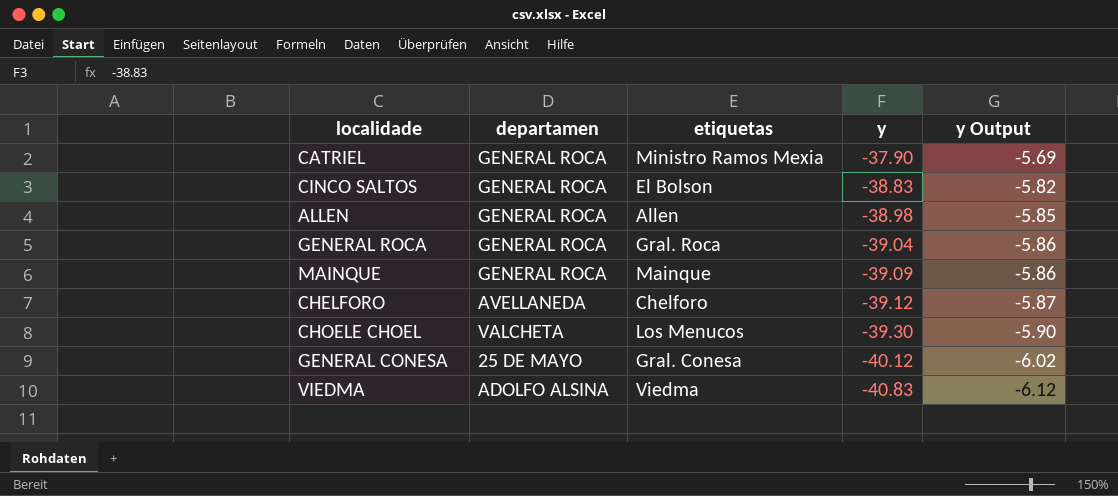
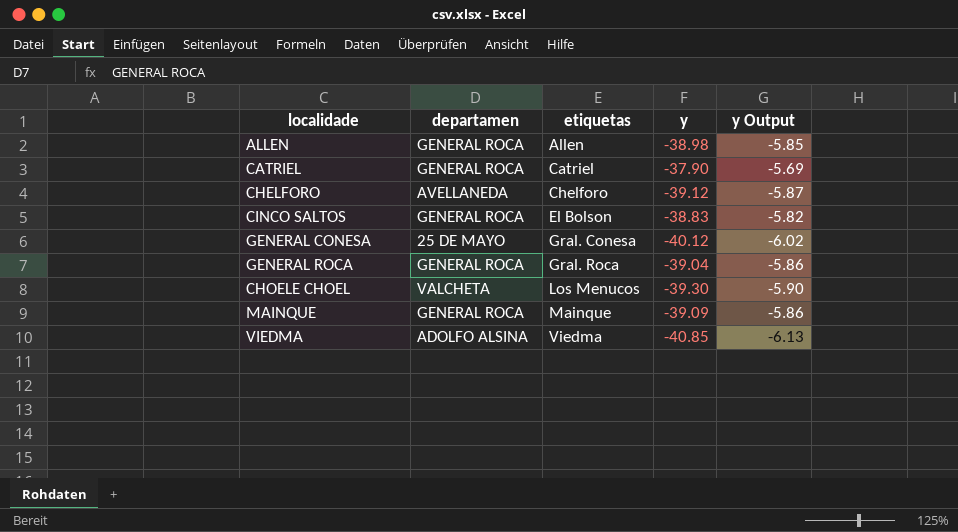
row order: y descending -> etiquetas ascending
CATRIEL | etiquetas: Ministro Ramos Mexia -> Catriel
VIEDMA | y: -40.83 -> -40.85
VIEDMA | y Output: -6.12 -> -6.13

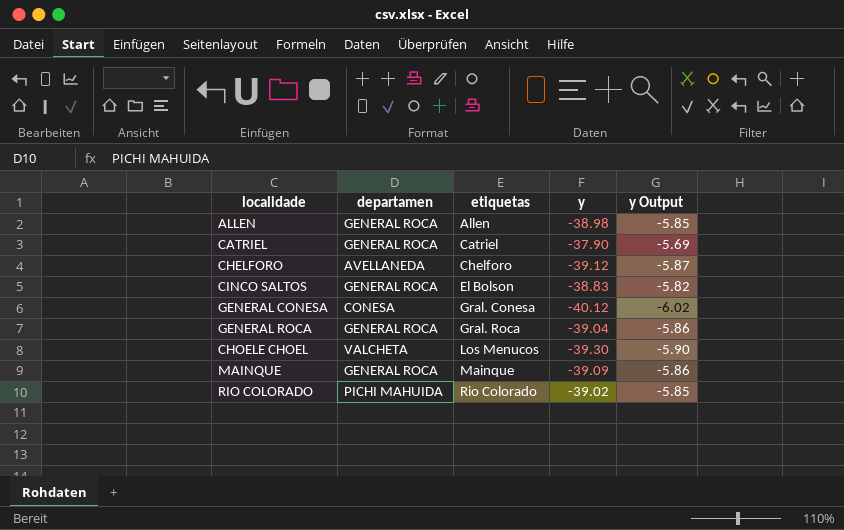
row VIEDMA: ADOLFO ALSINA | Viedma | -40.85 | -6.13 -> none
GENERAL CONESA | departamen: 25 DE MAYO -> CONESA
row RIO COLORADO: none -> PICHI MAHUIDA | Rio Colorado | -39.02 | -5.85

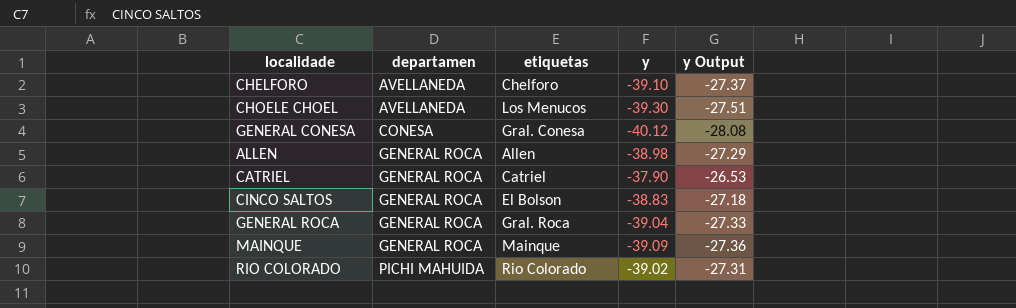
row order: etiquetas ascending -> departamen ascending
column y Output | formula: [y] * 0.15 -> [y] * 0.7
CHELFORO | y: -39.12 -> -39.10
CHOELE CHOEL | departamen: VALCHETA -> AVELLANEDA

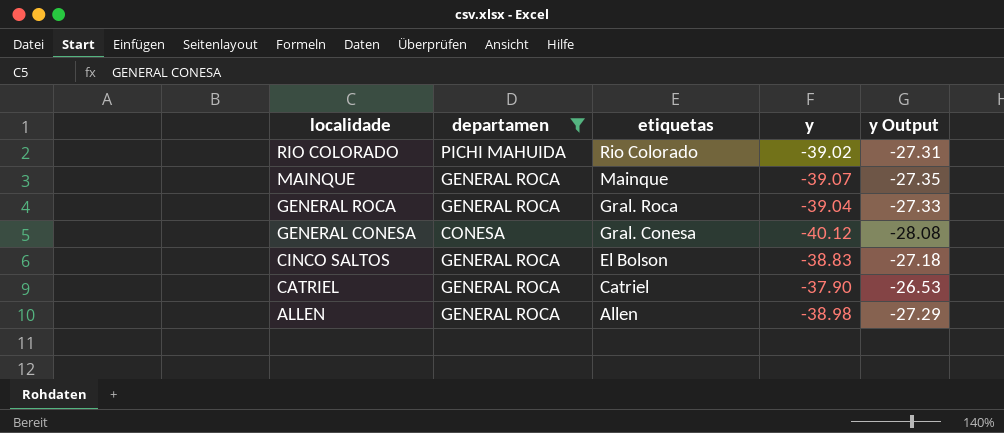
filter: none -> departamen != AVELLANEDA
row order: departamen ascending -> localidade descending
MAINQUE | y: -39.09 -> -39.07
MAINQUE | y Output: -27.36 -> -27.35

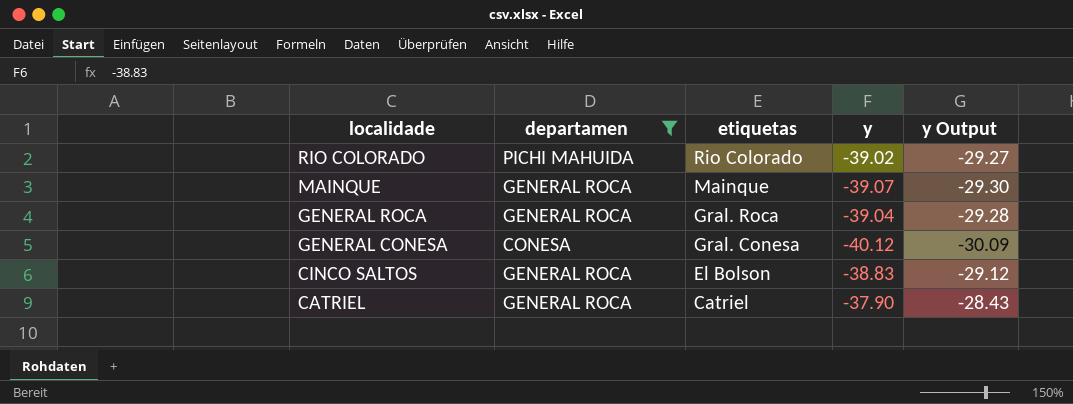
column y Output | formula: [y] * 0.7 -> [y] * 0.75
row ALLEN: GENERAL ROCA | Allen | -38.98 | -27.29 -> none

